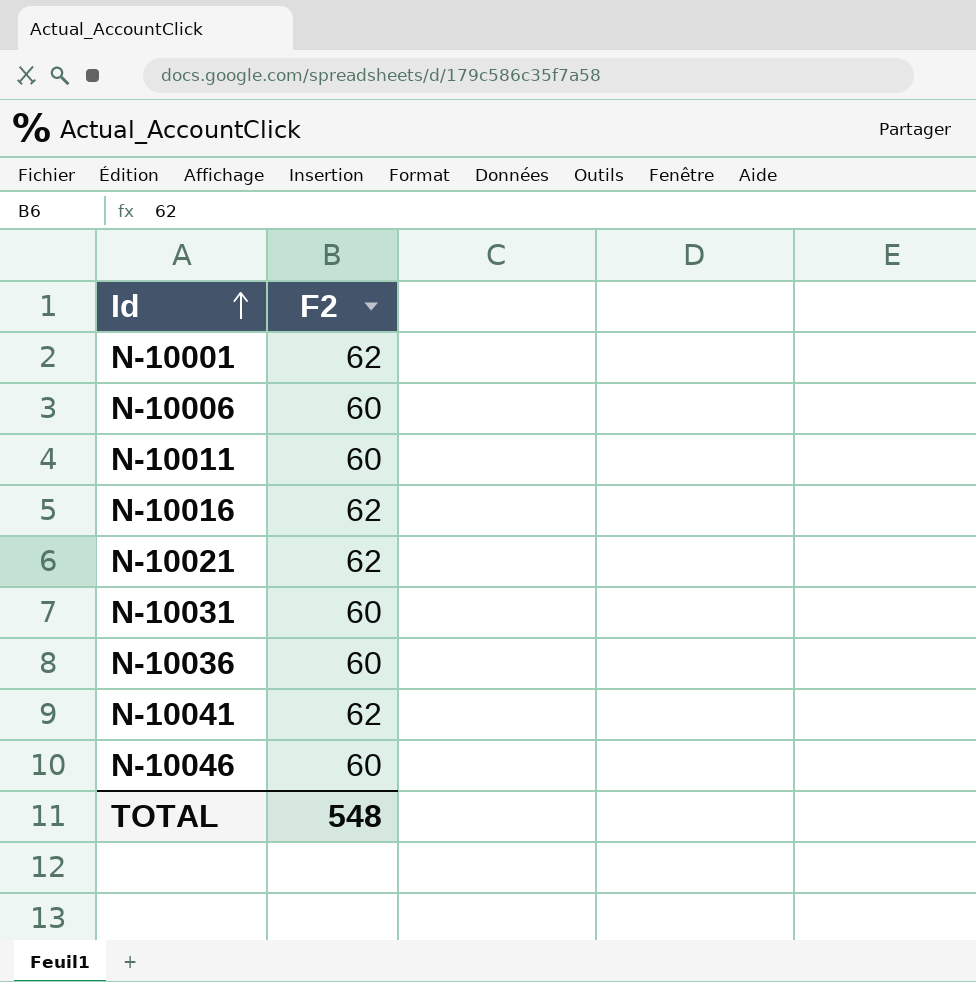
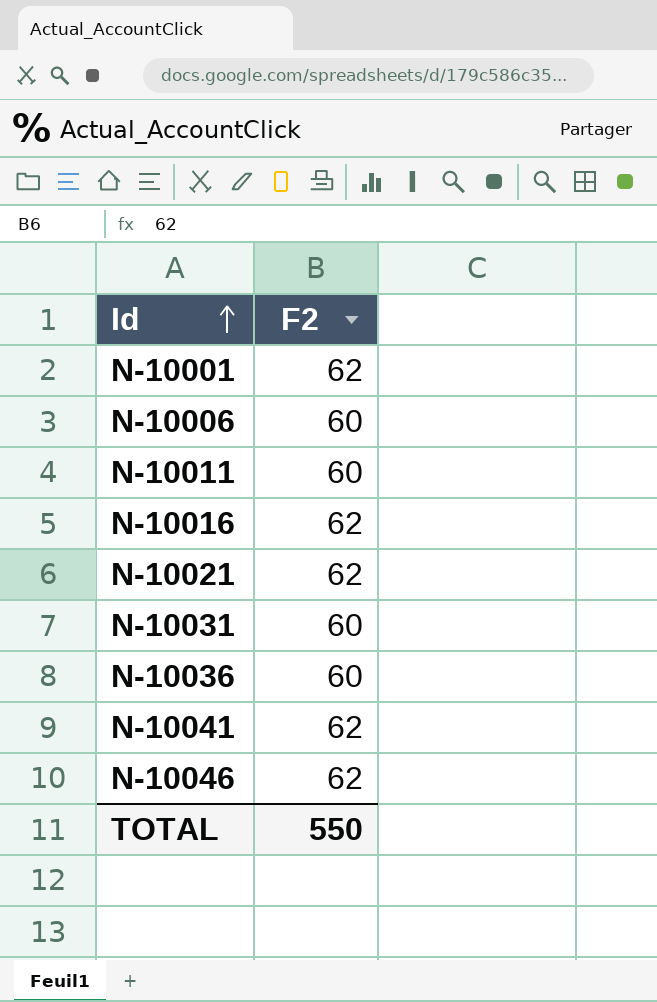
N-10046 | F2: 60 -> 62
TOTAL | F2: 548 -> 550

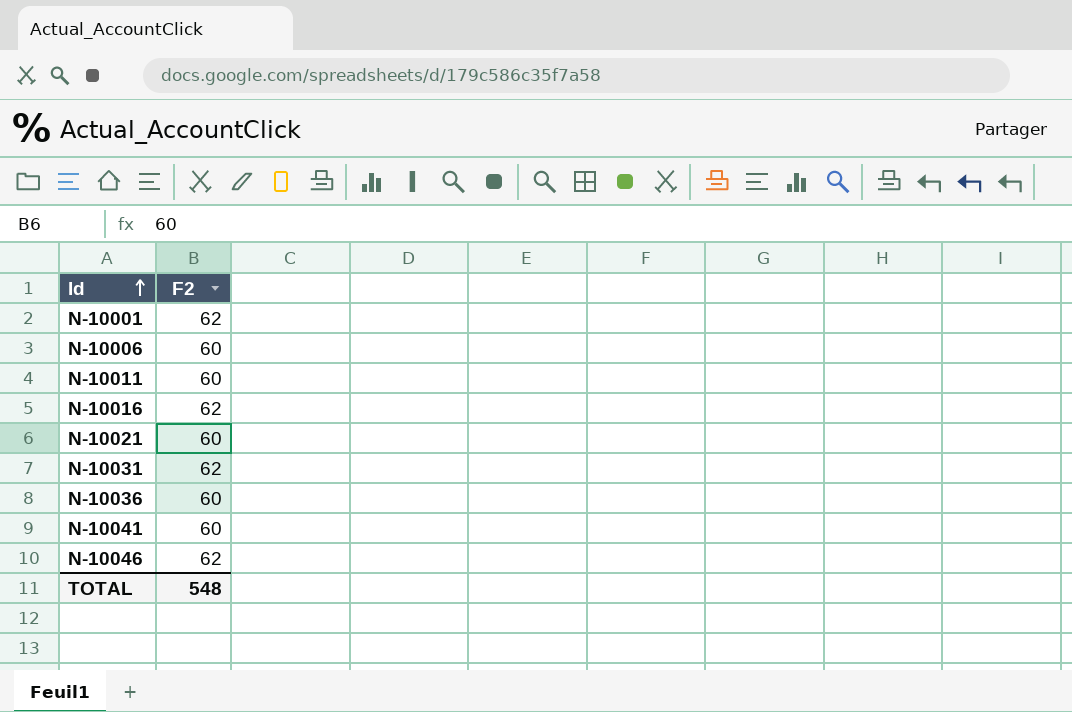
N-10021 | F2: 62 -> 60
N-10031 | F2: 60 -> 62
N-10041 | F2: 62 -> 60
TOTAL | F2: 550 -> 548

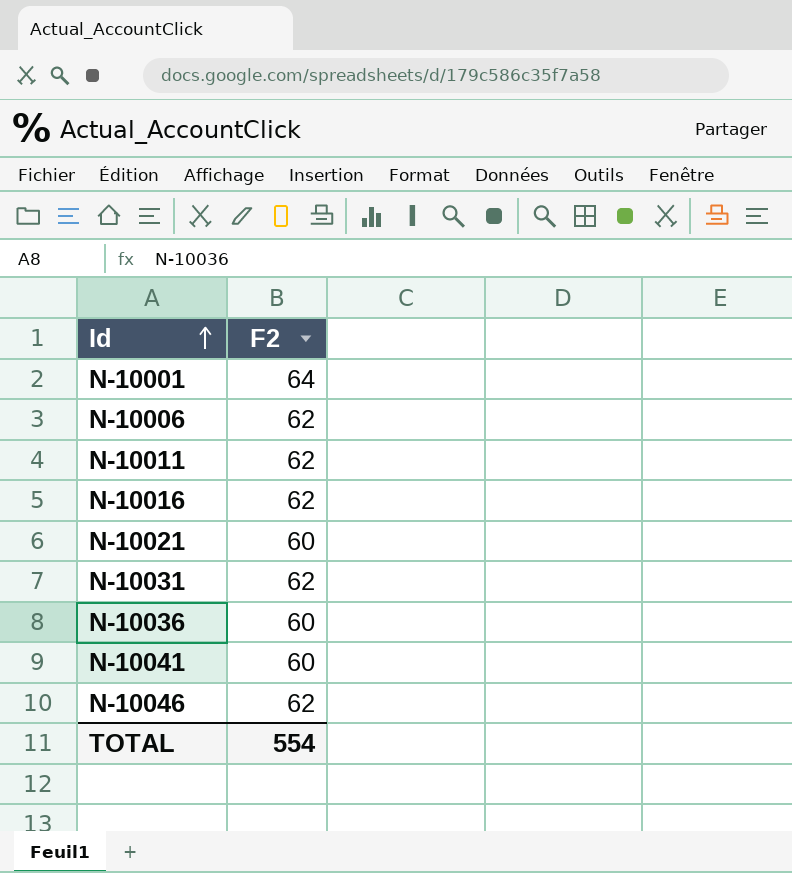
N-10001 | F2: 62 -> 64
N-10006 | F2: 60 -> 62
N-10011 | F2: 60 -> 62
TOTAL | F2: 548 -> 554

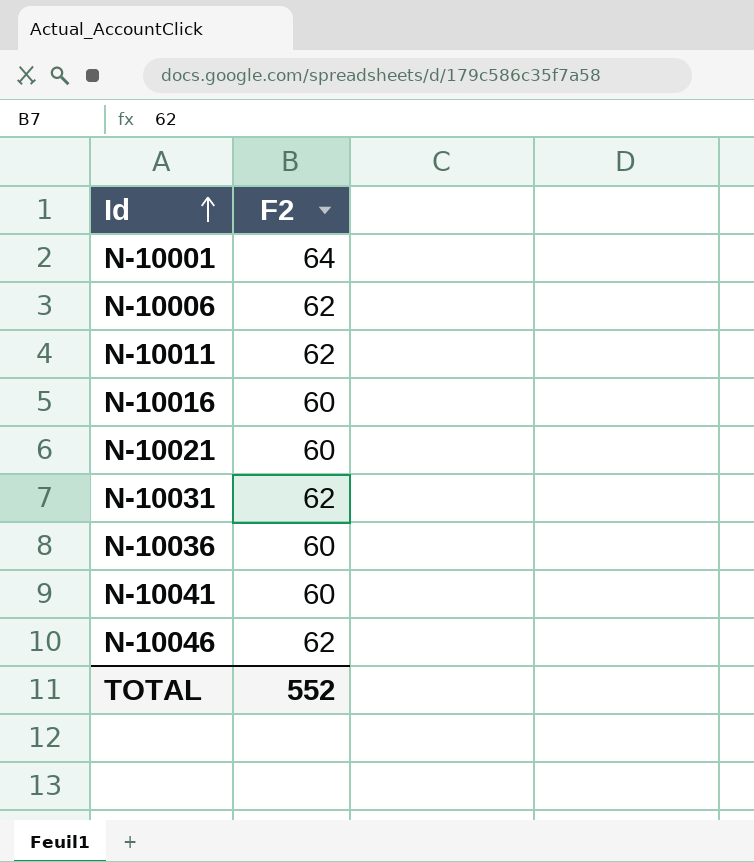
N-10016 | F2: 62 -> 60
TOTAL | F2: 554 -> 552

